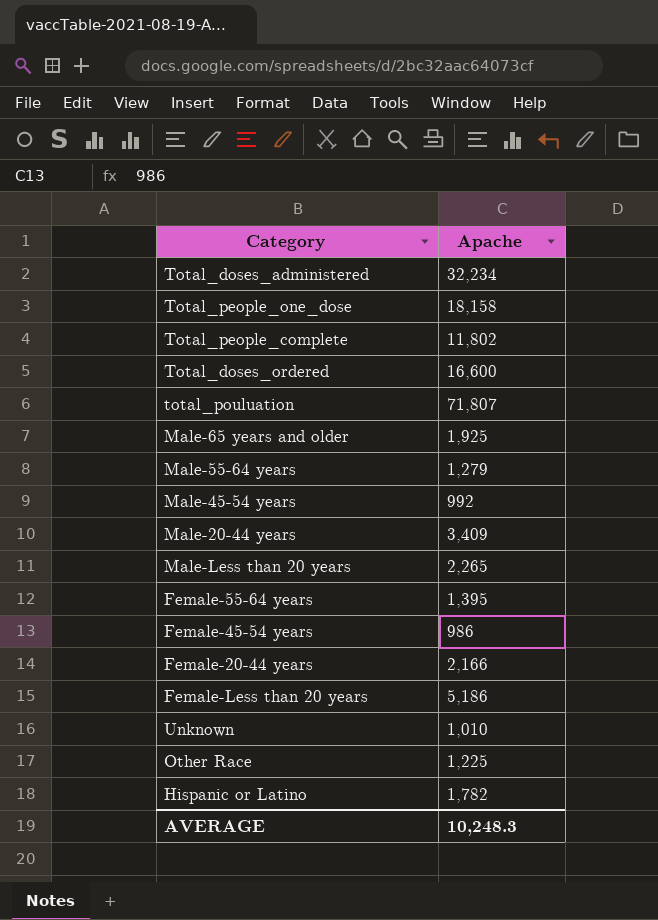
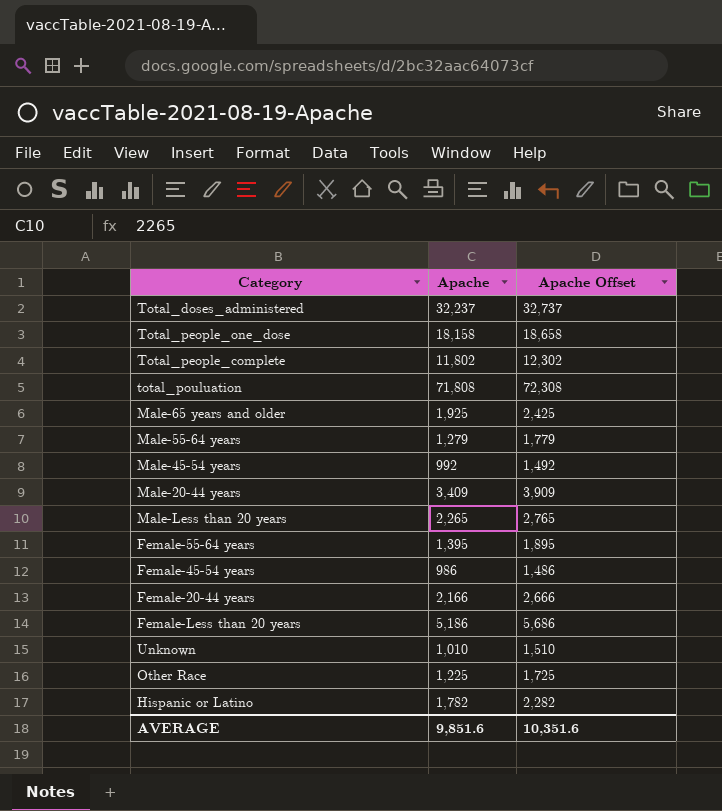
column Apache Offset | formula: none -> [Apache] + 500
row Total_doses_ordered: 16,600 -> none
Total_doses_administered | Apache: 32,234 -> 32,237
total_pouluation | Apache: 71,807 -> 71,808
AVERAGE | Apache: 10,248.3 -> 9,851.6

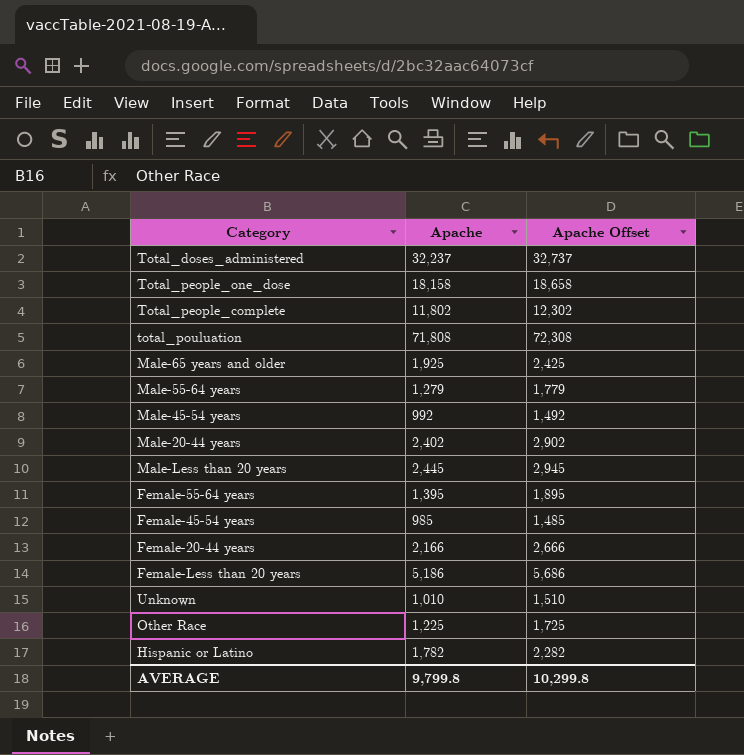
Male-20-44 years | Apache: 3,409 -> 2,402
Male-20-44 years | Apache Offset: 3,909 -> 2,902
Male-Less than 20 years | Apache: 2,265 -> 2,445
Male-Less than 20 years | Apache Offset: 2,765 -> 2,945
Female-45-54 years | Apache: 986 -> 985
Female-45-54 years | Apache Offset: 1,486 -> 1,485
AVERAGE | Apache: 9,851.6 -> 9,799.8
AVERAGE | Apache Offset: 10,351.6 -> 10,299.8

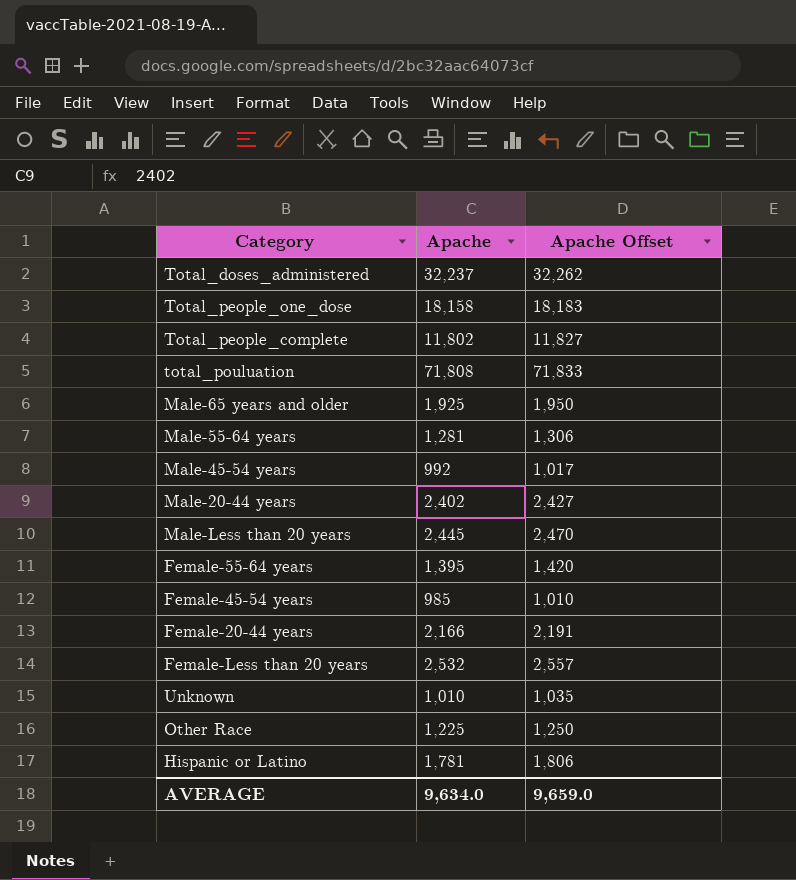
column Apache Offset | formula: [Apache] + 500 -> [Apache] + 25
Male-55-64 years | Apache: 1,279 -> 1,281
Female-Less than 20 years | Apache: 5,186 -> 2,532
Hispanic or Latino | Apache: 1,782 -> 1,781
AVERAGE | Apache: 9,799.8 -> 9,634.0
AVERAGE | Apache Offset: 10,299.8 -> 9,659.0

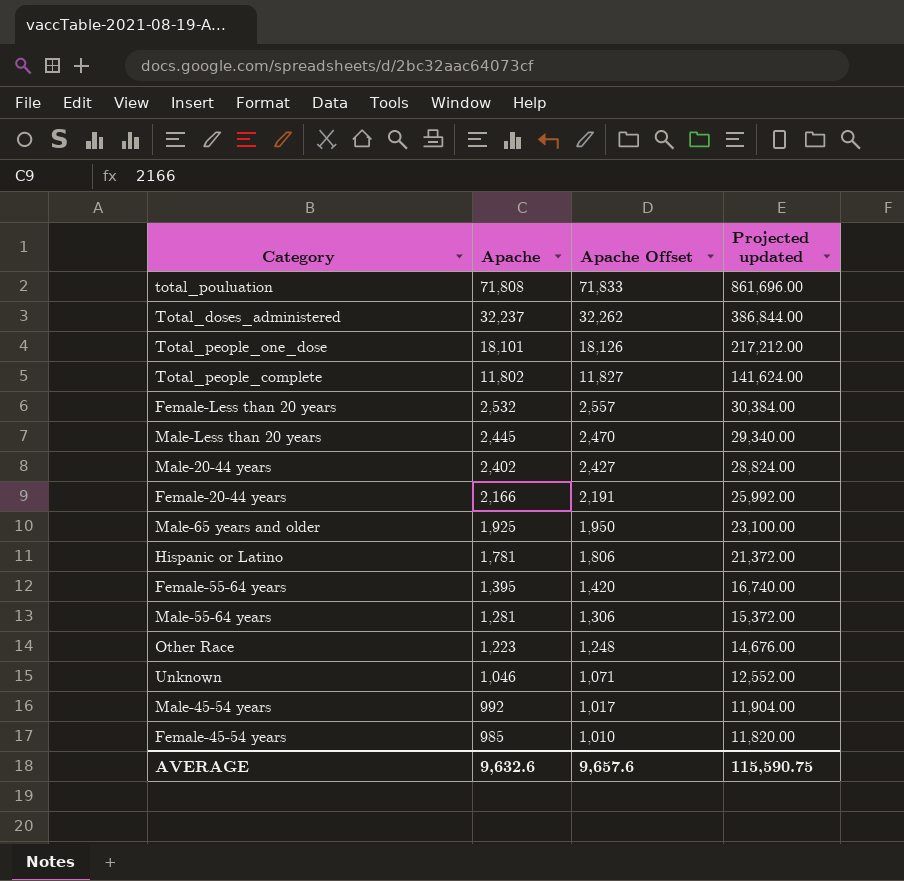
row order: none -> Apache descending
column Projected updated | formula: none -> [Apache] * 12
Total_people_one_dose | Apache: 18,158 -> 18,101
Total_people_one_dose | Apache Offset: 18,183 -> 18,126
Other Race | Apache: 1,225 -> 1,223
Other Race | Apache Offset: 1,250 -> 1,248
Unknown | Apache: 1,010 -> 1,046
Unknown | Apache Offset: 1,035 -> 1,071
AVERAGE | Apache: 9,634.0 -> 9,632.6
AVERAGE | Apache Offset: 9,659.0 -> 9,657.6

